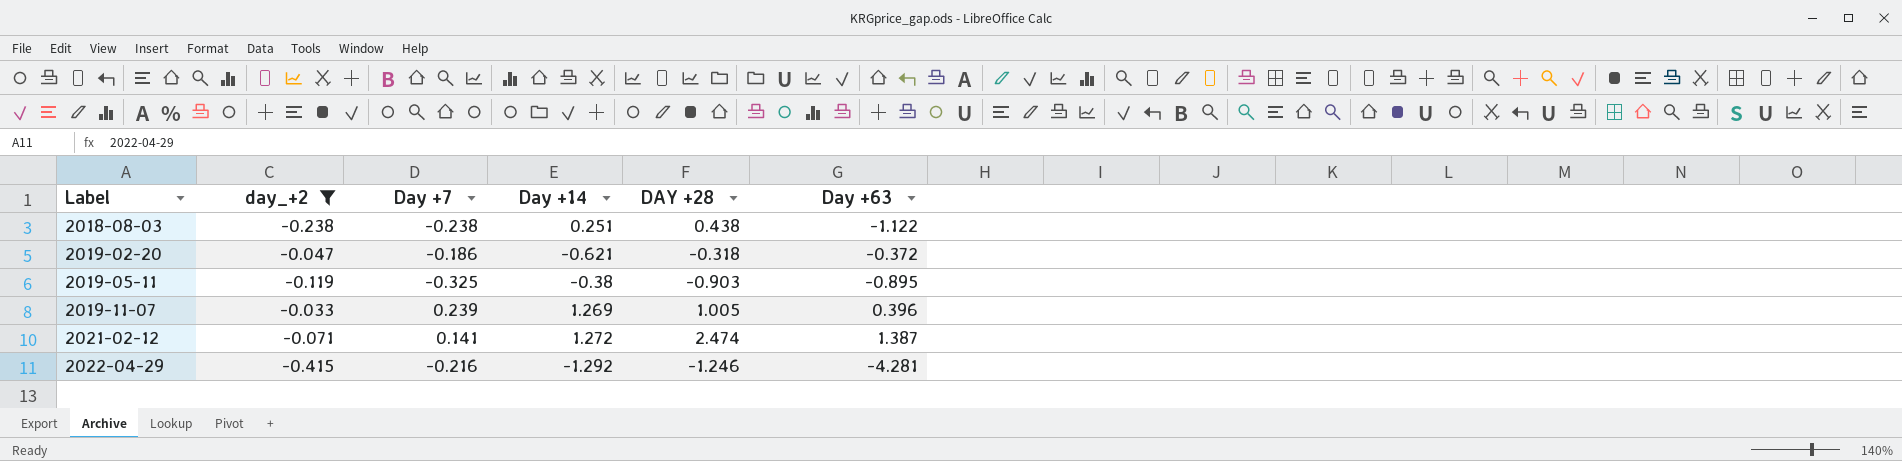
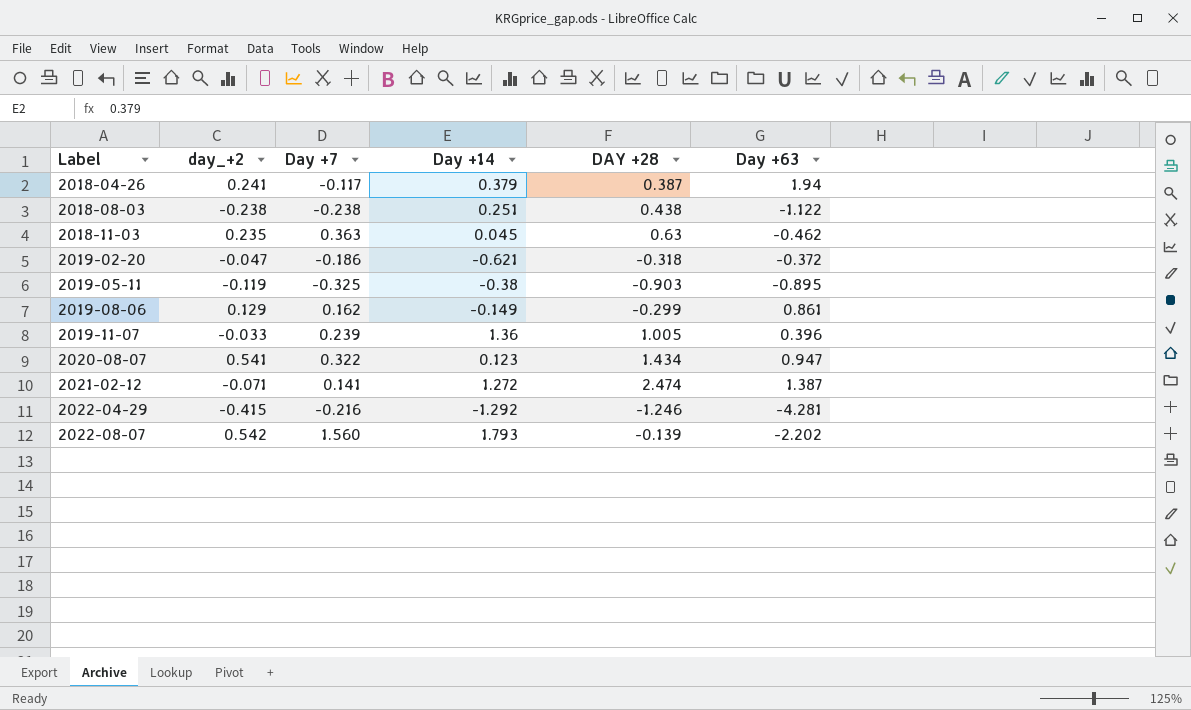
filter: day_+2 <= -0.033 -> none
2019-11-07 | Day +14: 1.269 -> 1.36

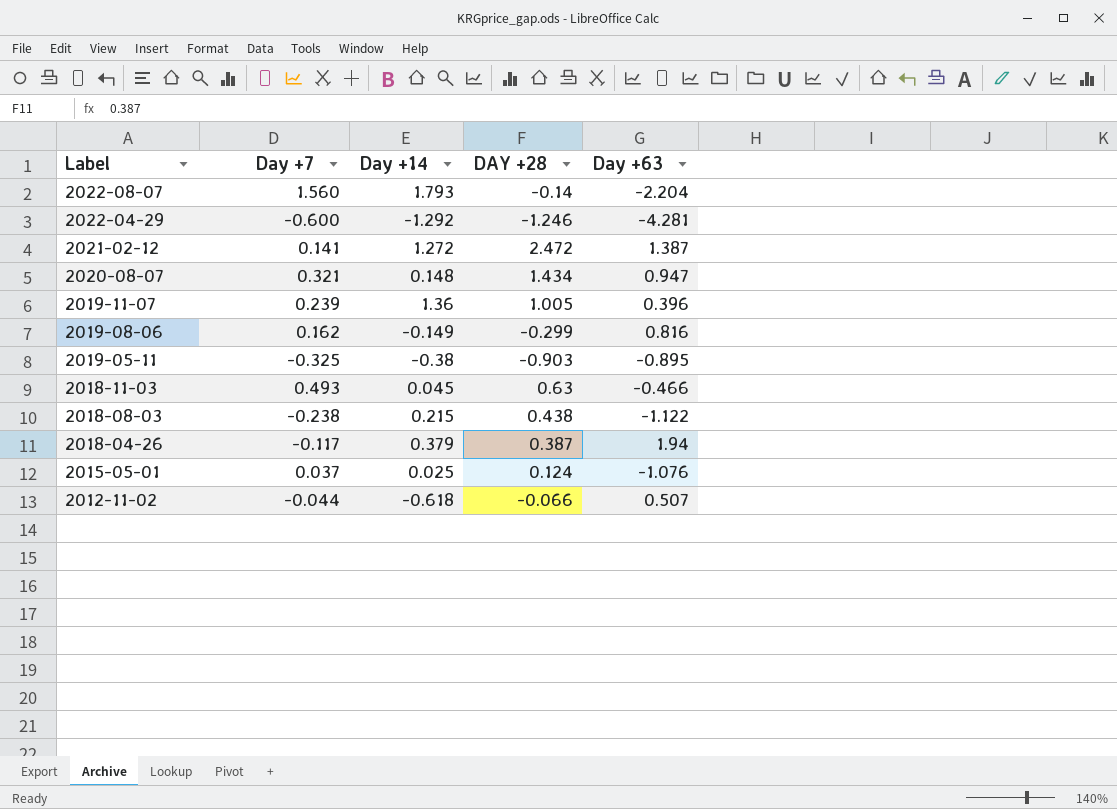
row order: Label ascending -> Label descending
column day_+2 | position: 2 -> none
row 2019-02-20: -0.047 | -0.186 | -0.621 | -0.318 | -0.372 -> none
2022-08-07 | DAY +28: -0.139 -> -0.14
2022-08-07 | Day +63: -2.202 -> -2.204
2022-04-29 | Day +7: -0.216 -> -0.600
2021-02-12 | DAY +28: 2.474 -> 2.472
2020-08-07 | Day +7: 0.322 -> 0.321
2020-08-07 | Day +14: 0.123 -> 0.148
2019-08-06 | Day +63: 0.861 -> 0.816
2018-11-03 | Day +7: 0.363 -> 0.493
2018-11-03 | Day +63: -0.462 -> -0.466
2018-08-03 | Day +14: 0.251 -> 0.215
row 2015-05-01: none -> 0.037 | 0.025 | 0.124 | -1.076
row 2012-11-02: none -> -0.044 | -0.618 | -0.066 | 0.507

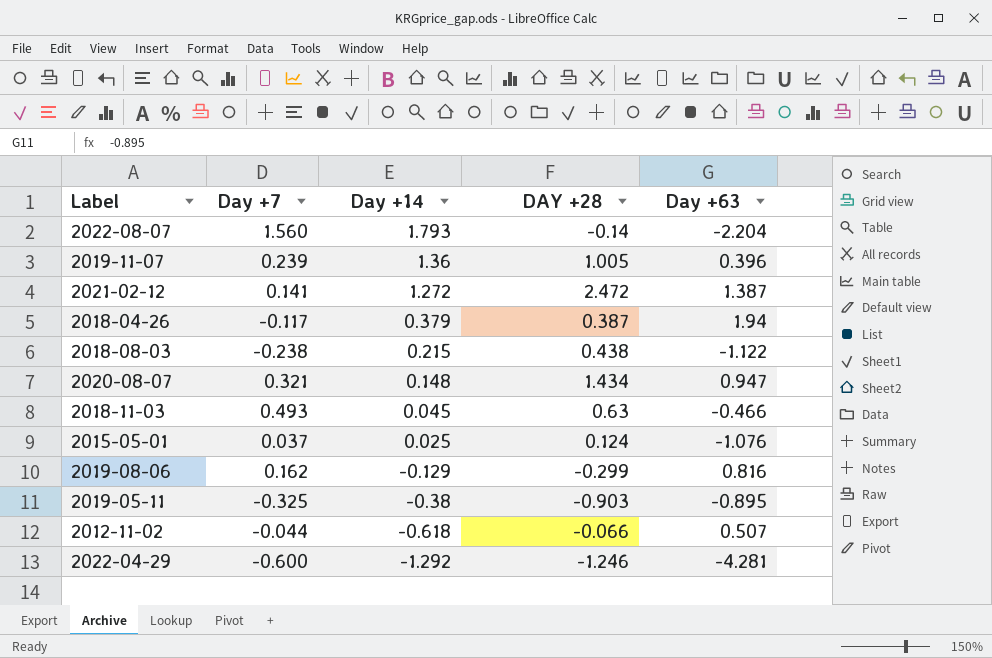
row order: Label descending -> Day +14 descending
2019-08-06 | Day +14: -0.149 -> -0.129

